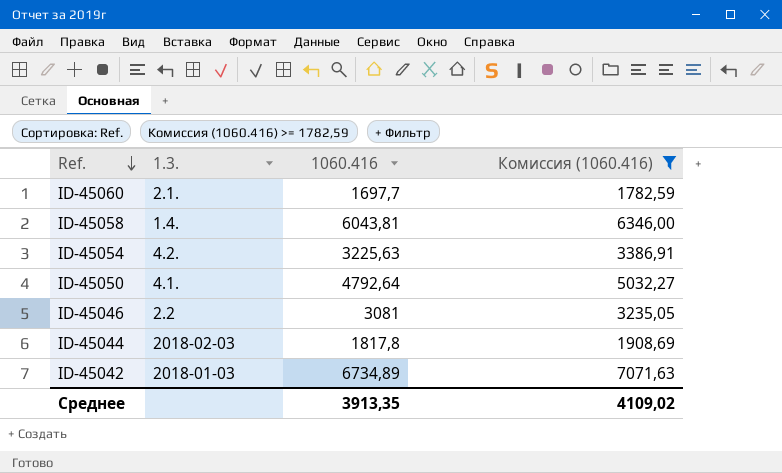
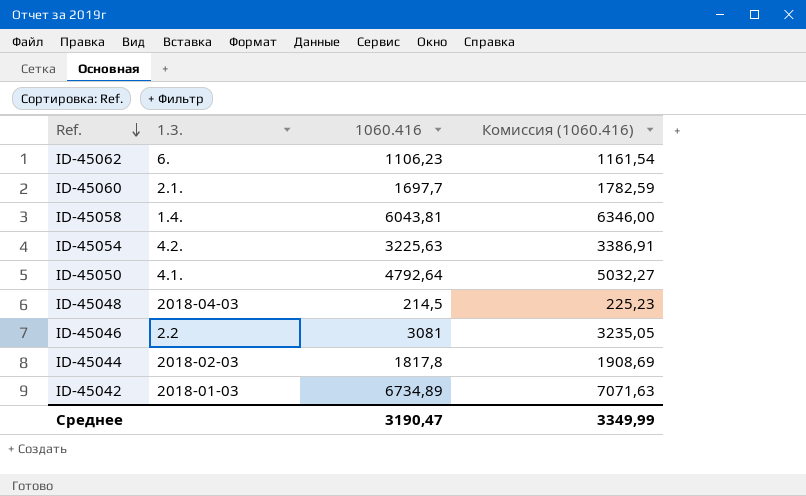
filter: Комиссия (1060.416) >= 1782,59 -> none
Среднее | 1060.416: 3913,35 -> 3190,47
Среднее | Комиссия (1060.416): 4109,02 -> 3349,99

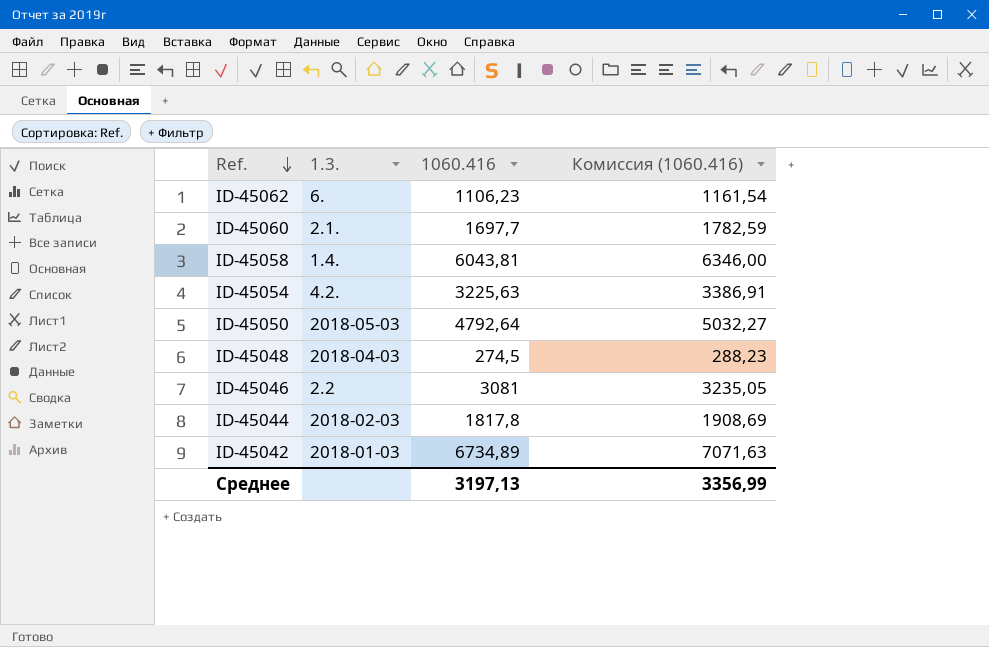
ID-45050 | 1.3.: 4.1. -> 2018-05-03
ID-45048 | 1060.416: 214,5 -> 274,5
ID-45048 | Комиссия (1060.416): 225,23 -> 288,23
Среднее | 1060.416: 3190,47 -> 3197,13
Среднее | Комиссия (1060.416): 3349,99 -> 3356,99

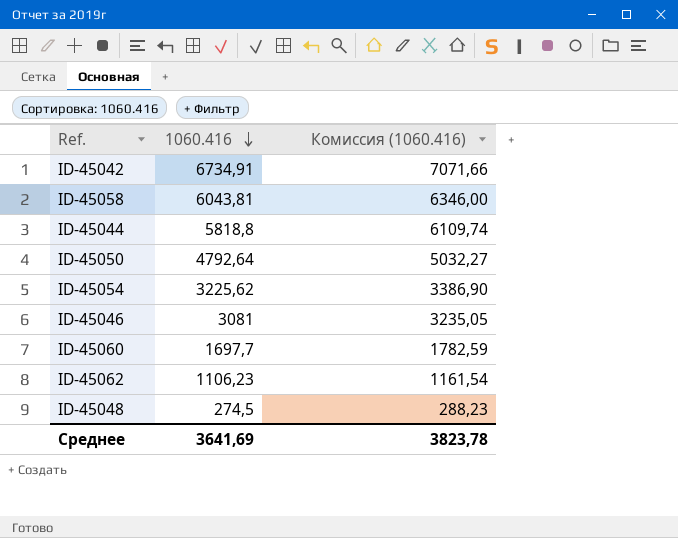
row order: Ref. descending -> 1060.416 descending
column 1.3. | position: 2 -> none
ID-45042 | 1060.416: 6734,89 -> 6734,91
ID-45042 | Комиссия (1060.416): 7071,63 -> 7071,66
ID-45044 | 1060.416: 1817,8 -> 5818,8
ID-45044 | Комиссия (1060.416): 1908,69 -> 6109,74
ID-45054 | 1060.416: 3225,63 -> 3225,62
ID-45054 | Комиссия (1060.416): 3386,91 -> 3386,90
Среднее | 1060.416: 3197,13 -> 3641,69
Среднее | Комиссия (1060.416): 3356,99 -> 3823,78

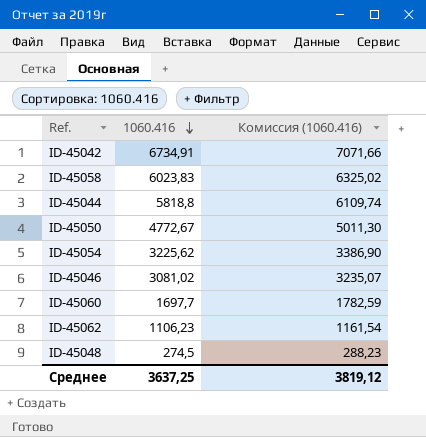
ID-45058 | 1060.416: 6043,81 -> 6023,83
ID-45058 | Комиссия (1060.416): 6346,00 -> 6325,02
ID-45050 | 1060.416: 4792,64 -> 4772,67
ID-45050 | Комиссия (1060.416): 5032,27 -> 5011,30
ID-45046 | 1060.416: 3081 -> 3081,02
ID-45046 | Комиссия (1060.416): 3235,05 -> 3235,07
Среднее | 1060.416: 3641,69 -> 3637,25
Среднее | Комиссия (1060.416): 3823,78 -> 3819,12

